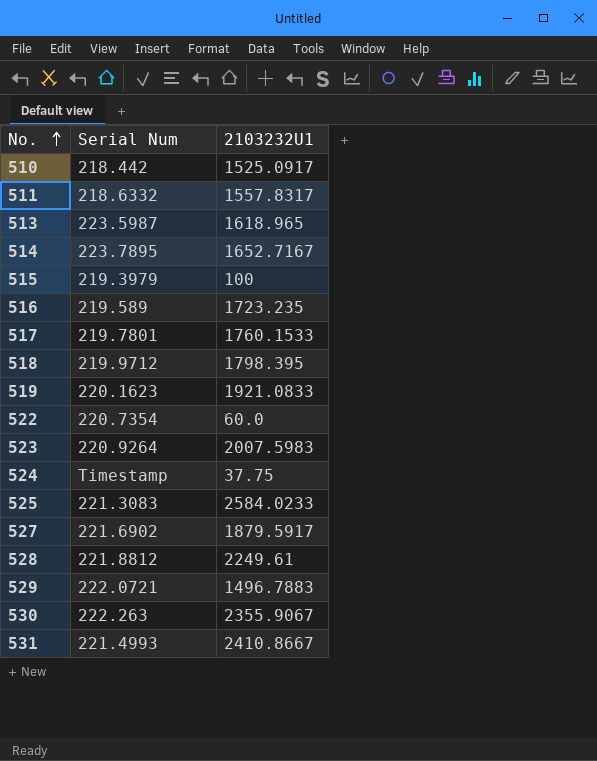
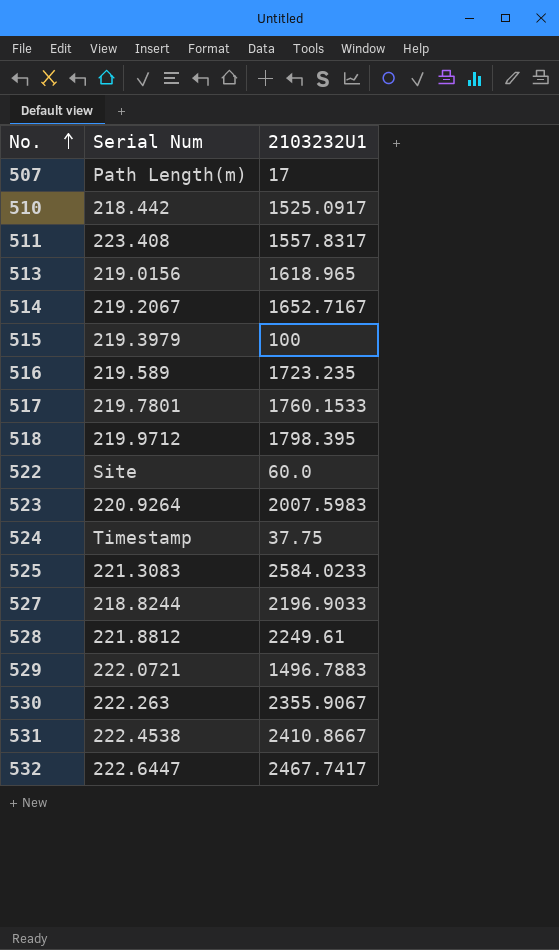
row 519: 220.1623 | 1921.0833 -> none
row 507: none -> Path Length(m) | 17
511 | Serial Num: 218.6332 -> 223.408
513 | Serial Num: 223.5987 -> 219.0156
514 | Serial Num: 223.7895 -> 219.2067
522 | Serial Num: 220.7354 -> Site
527 | Serial Num: 221.6902 -> 218.8244
527 | 2103232U1: 1879.5917 -> 2196.9033
531 | Serial Num: 221.4993 -> 222.4538
row 532: none -> 222.6447 | 2467.7417

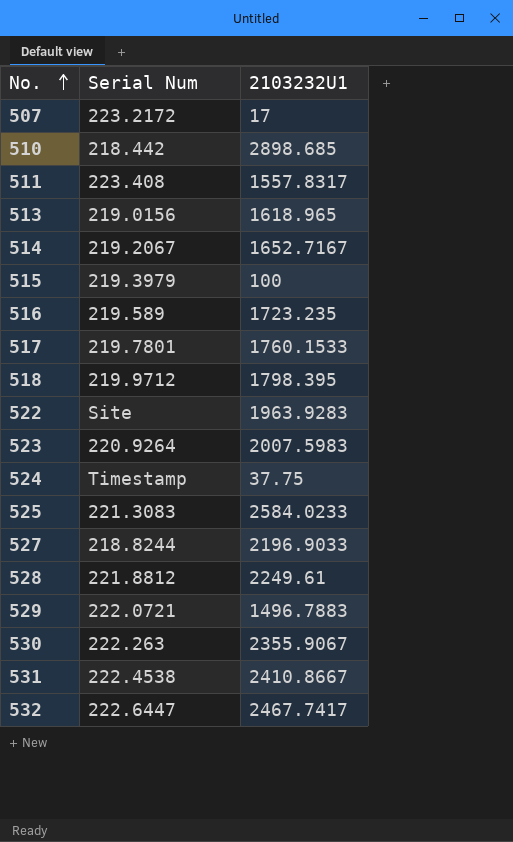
507 | Serial Num: Path Length(m) -> 223.2172
510 | 2103232U1: 1525.0917 -> 2898.685
522 | 2103232U1: 60.0 -> 1963.9283

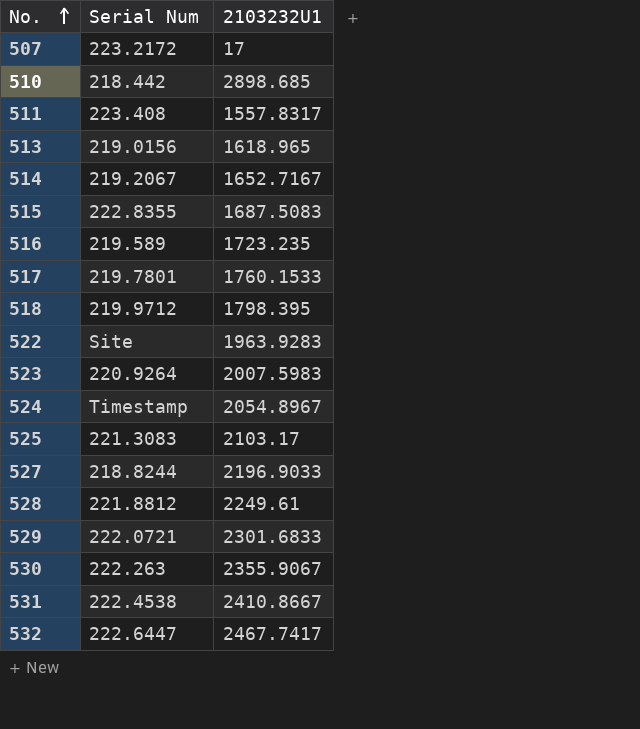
515 | Serial Num: 219.3979 -> 222.8355
515 | 2103232U1: 100 -> 1687.5083
524 | 2103232U1: 37.75 -> 2054.8967
525 | 2103232U1: 2584.0233 -> 2103.17
529 | 2103232U1: 1496.7883 -> 2301.6833

